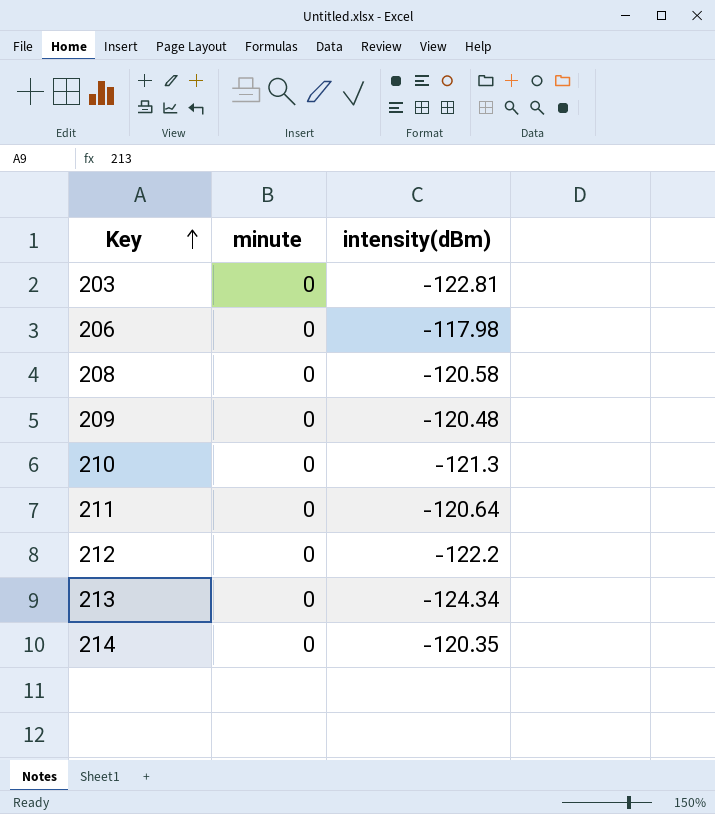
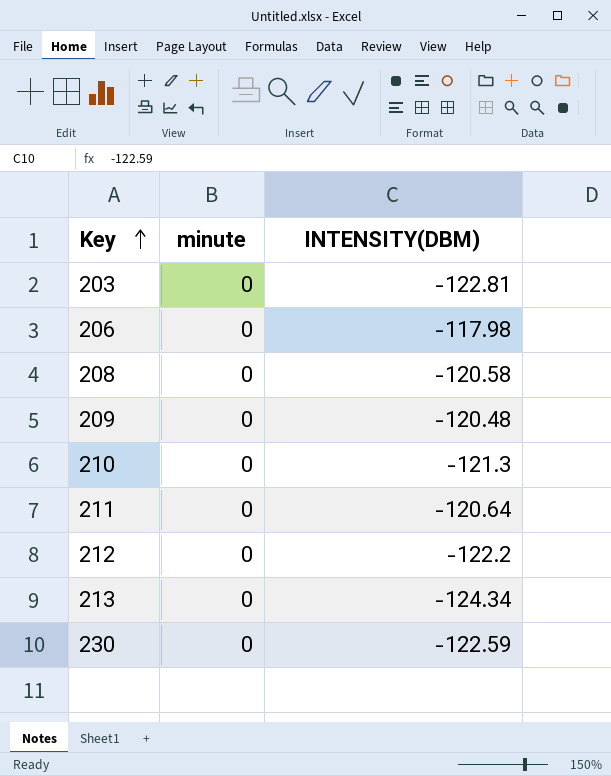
column name: intensity(dBm) -> INTENSITY(DBM)
row 214: 0 | -120.35 -> none
row 230: none -> 0 | -122.59

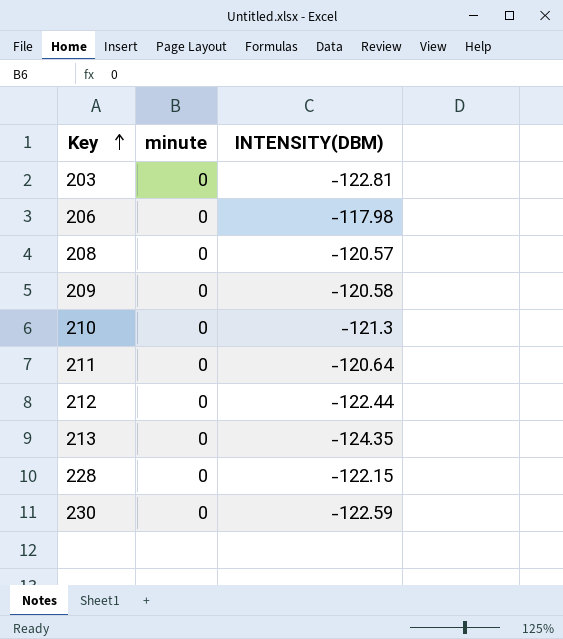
208 | INTENSITY(DBM): -120.58 -> -120.57
209 | INTENSITY(DBM): -120.48 -> -120.58
212 | INTENSITY(DBM): -122.2 -> -122.44
213 | INTENSITY(DBM): -124.34 -> -124.35
row 228: none -> 0 | -122.15

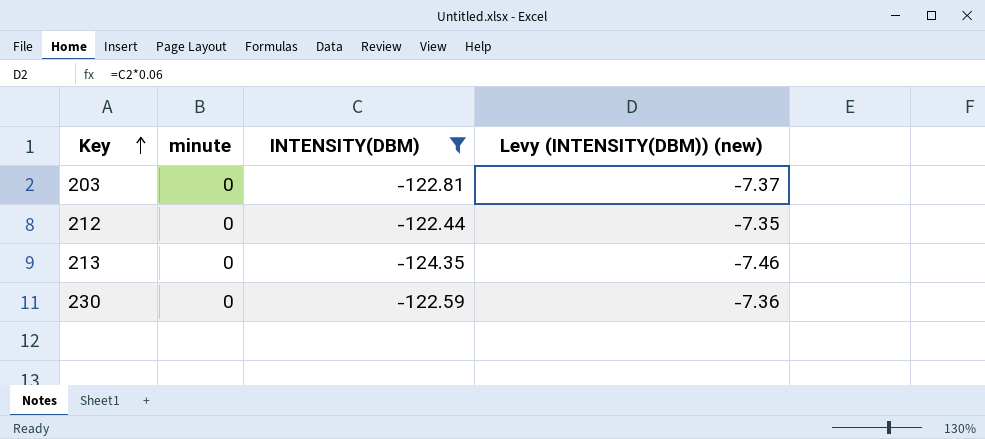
filter: none -> INTENSITY(DBM) <= -122.44
column Levy (INTENSITY(DBM)) (new) | formula: none -> [INTENSITY(DBM)] * 0.06

